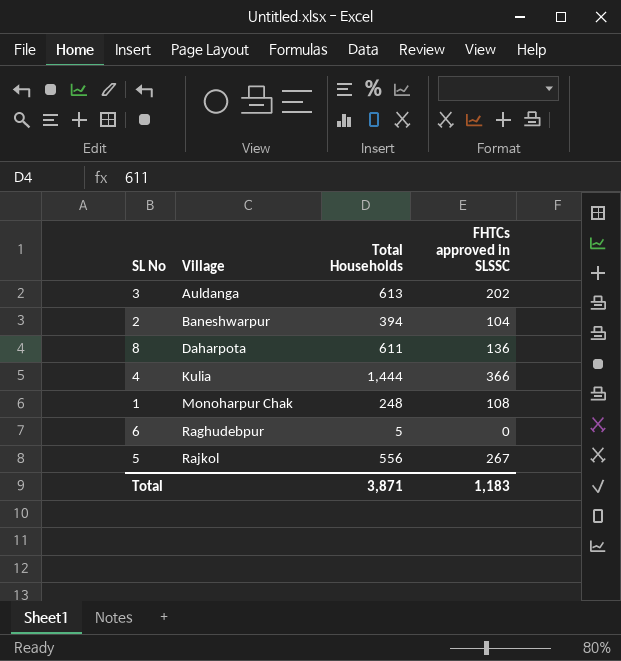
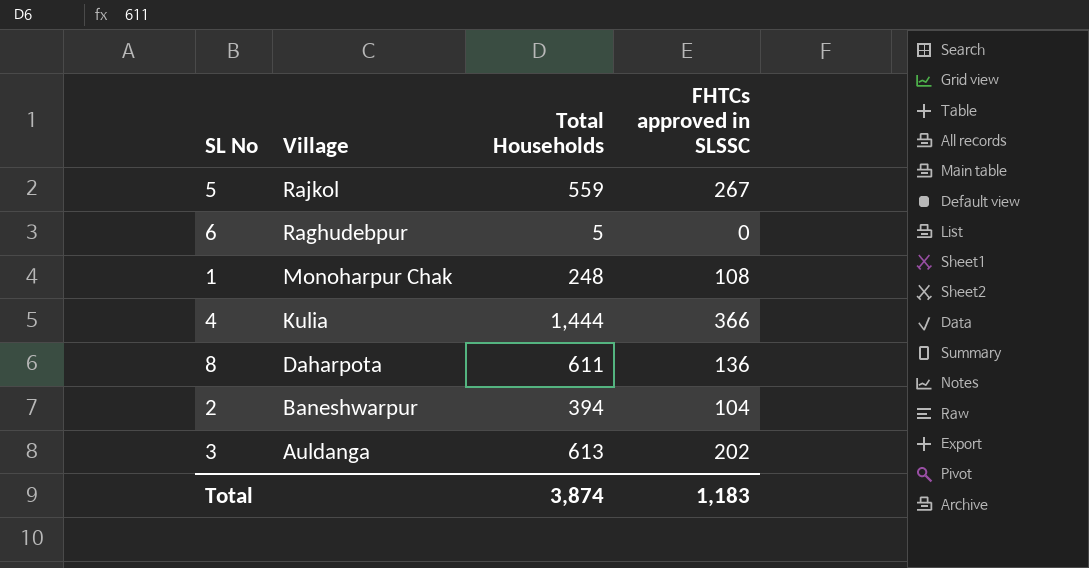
row order: Village ascending -> Village descending
5 | Total Households: 556 -> 559
Total | Total Households: 3,871 -> 3,874

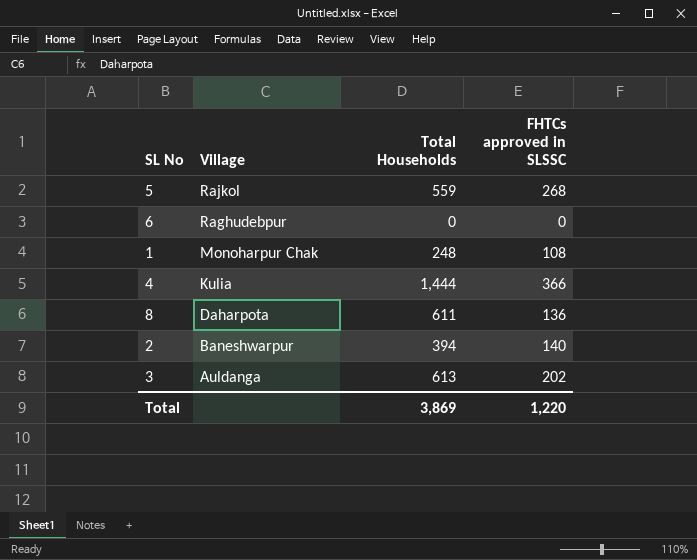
5 | FHTCs approved in SLSSC: 267 -> 268
6 | Total Households: 5 -> 0
2 | FHTCs approved in SLSSC: 104 -> 140
Total | Total Households: 3,874 -> 3,869
Total | FHTCs approved in SLSSC: 1,183 -> 1,220

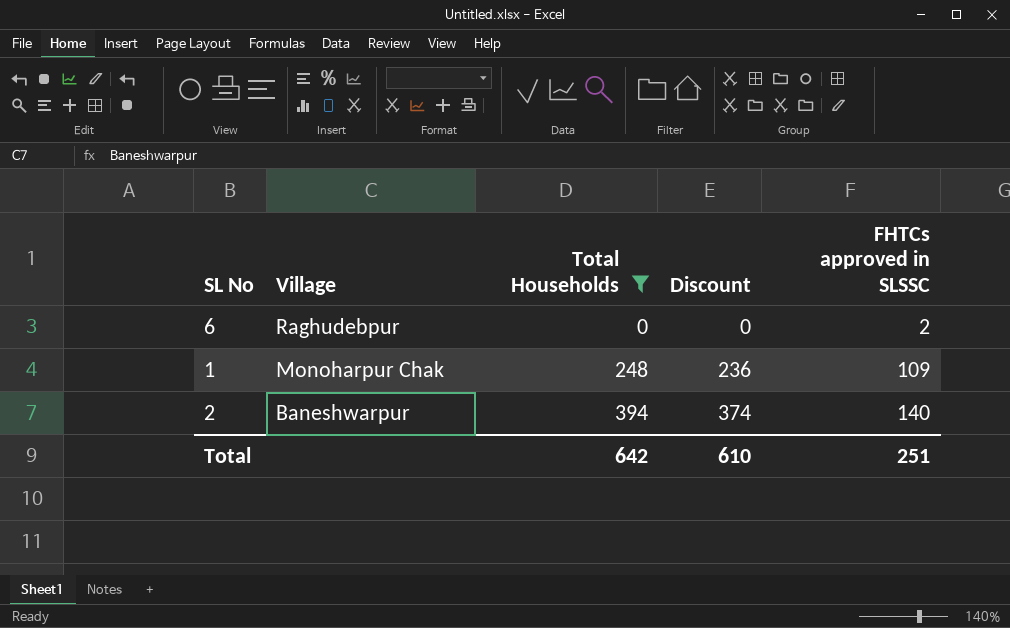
filter: none -> Total Households <= 394
column Discount | formula: none -> [Total Households] * 0.95
6 | FHTCs approved in SLSSC: 0 -> 2
1 | FHTCs approved in SLSSC: 108 -> 109
Total | Total Households: 3,869 -> 642
Total | FHTCs approved in SLSSC: 1,220 -> 251

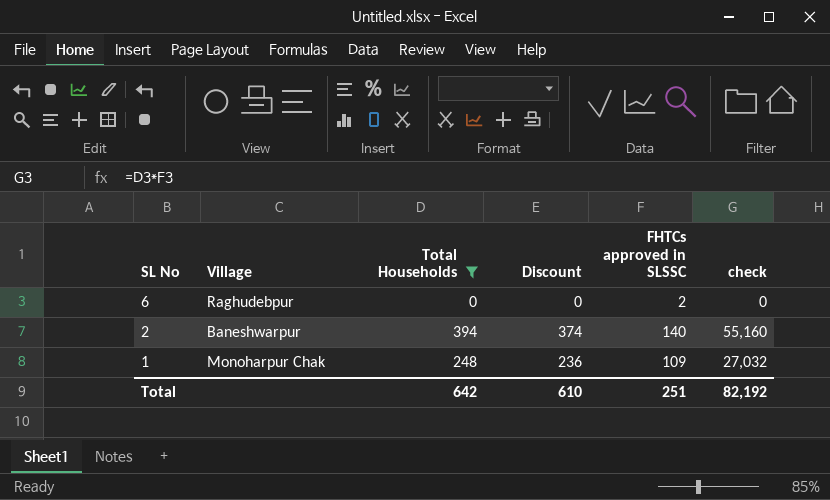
row order: Village descending -> SL No descending
column check | formula: none -> [Total Households] * [FHTCs approved in SLSSC]

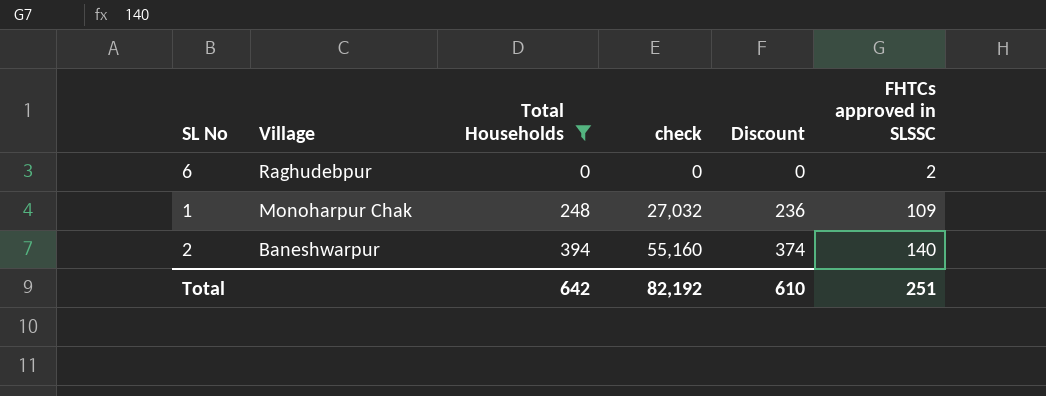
row order: SL No descending -> Village descending
column check | position: 6 -> 4

